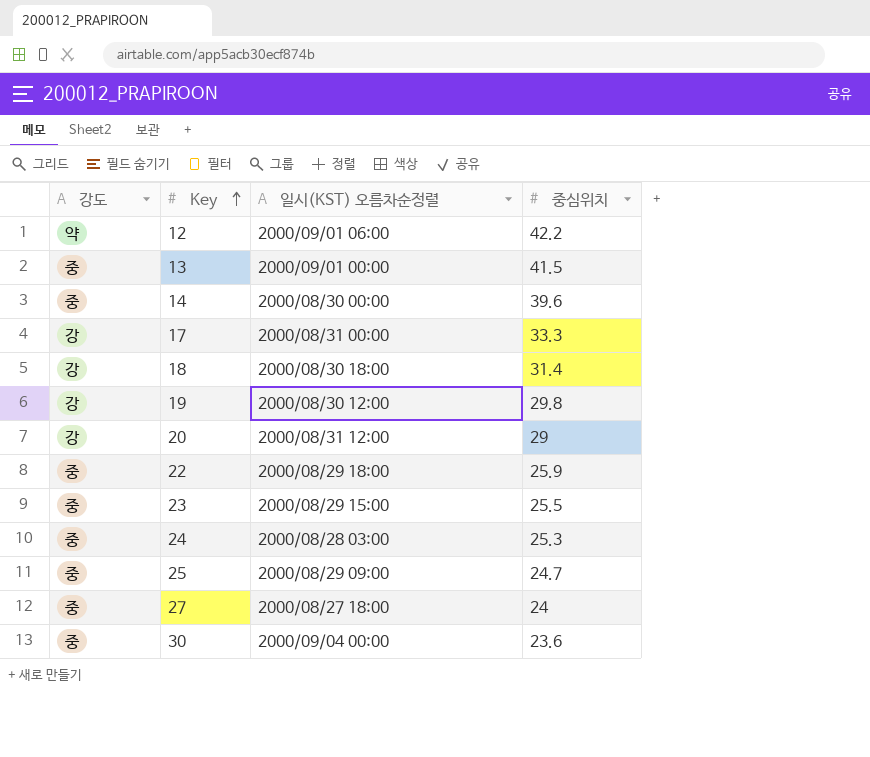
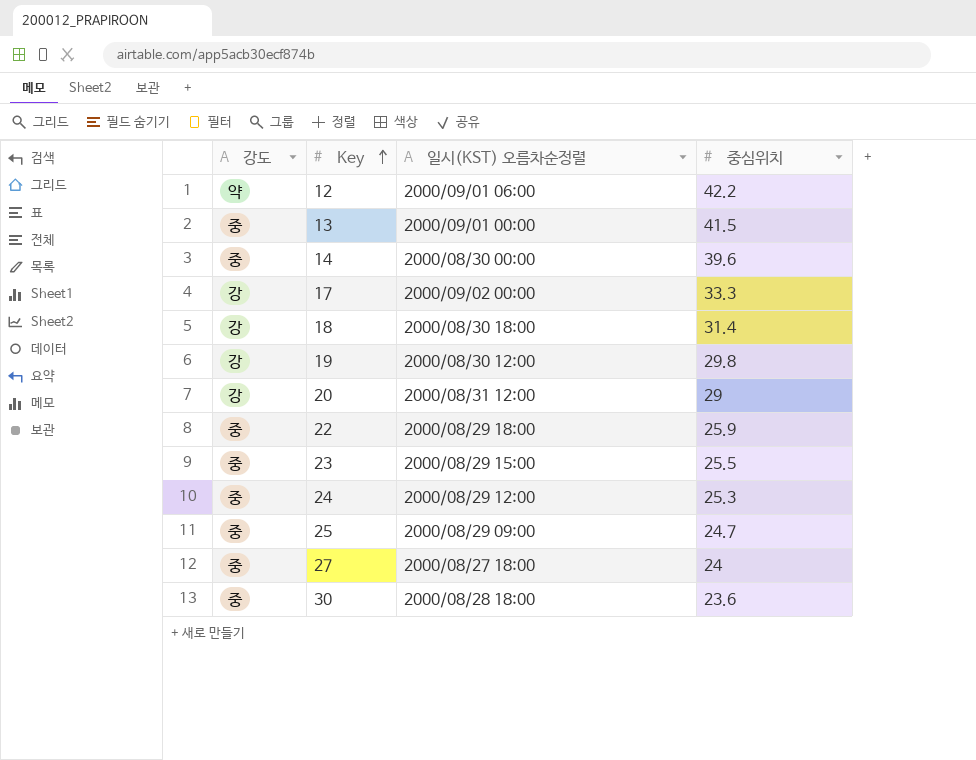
17 | 일시(KST) 오름차순정렬: 2000/08/31 00:00 -> 2000/09/02 00:00
24 | 일시(KST) 오름차순정렬: 2000/08/28 03:00 -> 2000/08/29 12:00
30 | 일시(KST) 오름차순정렬: 2000/09/04 00:00 -> 2000/08/28 18:00

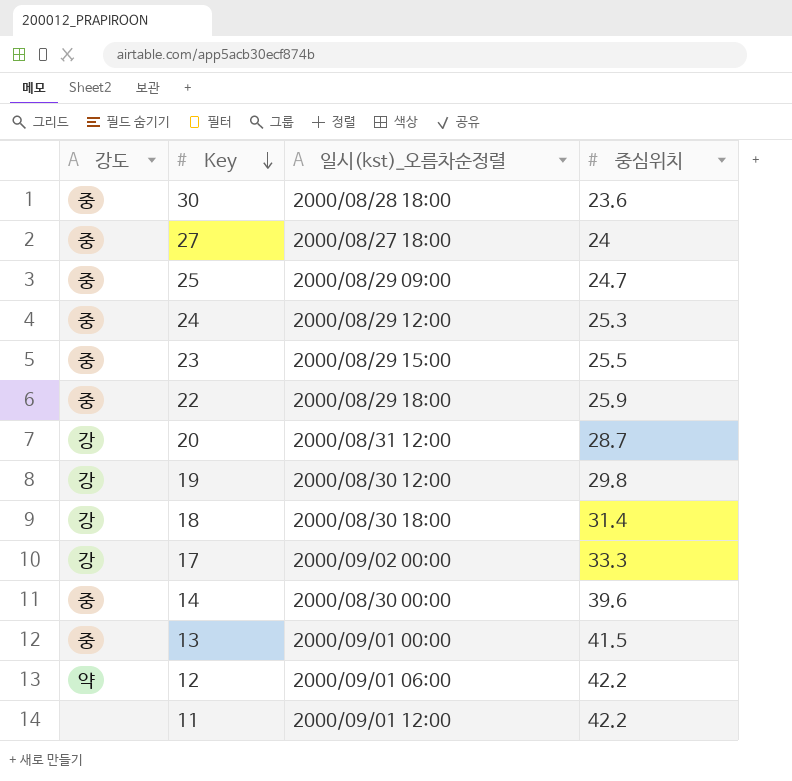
row order: Key ascending -> Key descending
column name: 일시(KST) 오름차순정렬 -> 일시(kst)_오름차순정렬
20 | 중심위치: 29 -> 28.7
row 11: none -> none | 2000/09/01 12:00 | 42.2

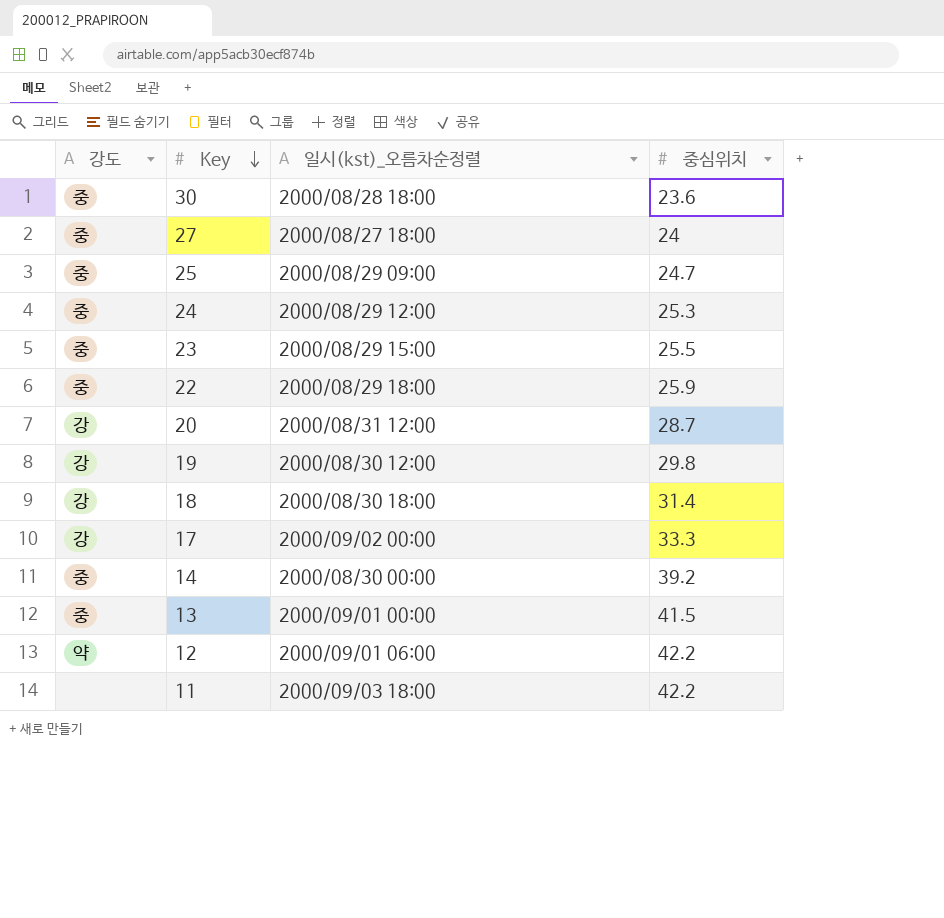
14 | 중심위치: 39.6 -> 39.2
11 | 일시(kst)_오름차순정렬: 2000/09/01 12:00 -> 2000/09/03 18:00

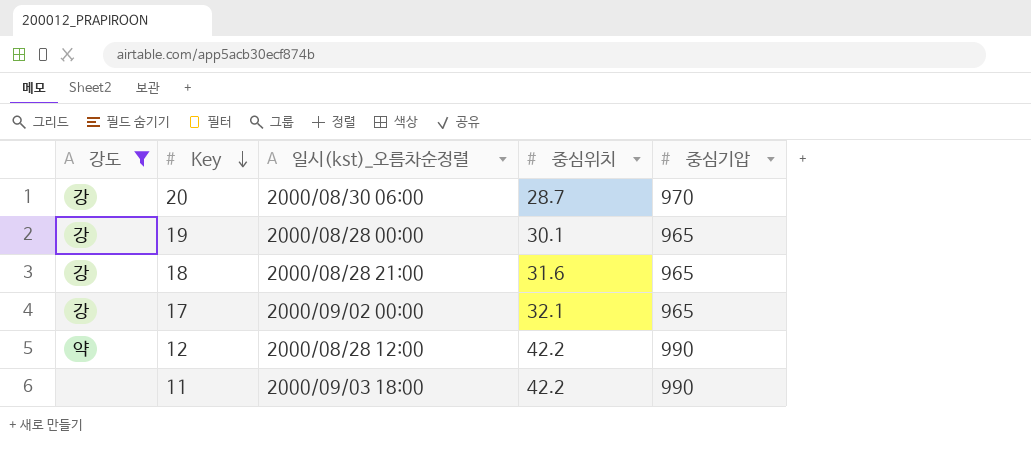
filter: none -> 강도 != 중
column 중심기압 | position: none -> 5
20 | 일시(kst)_오름차순정렬: 2000/08/31 12:00 -> 2000/08/30 06:00
19 | 일시(kst)_오름차순정렬: 2000/08/30 12:00 -> 2000/08/28 00:00
19 | 중심위치: 29.8 -> 30.1
18 | 일시(kst)_오름차순정렬: 2000/08/30 18:00 -> 2000/08/28 21:00
18 | 중심위치: 31.4 -> 31.6
17 | 중심위치: 33.3 -> 32.1
12 | 일시(kst)_오름차순정렬: 2000/09/01 06:00 -> 2000/08/28 12:00

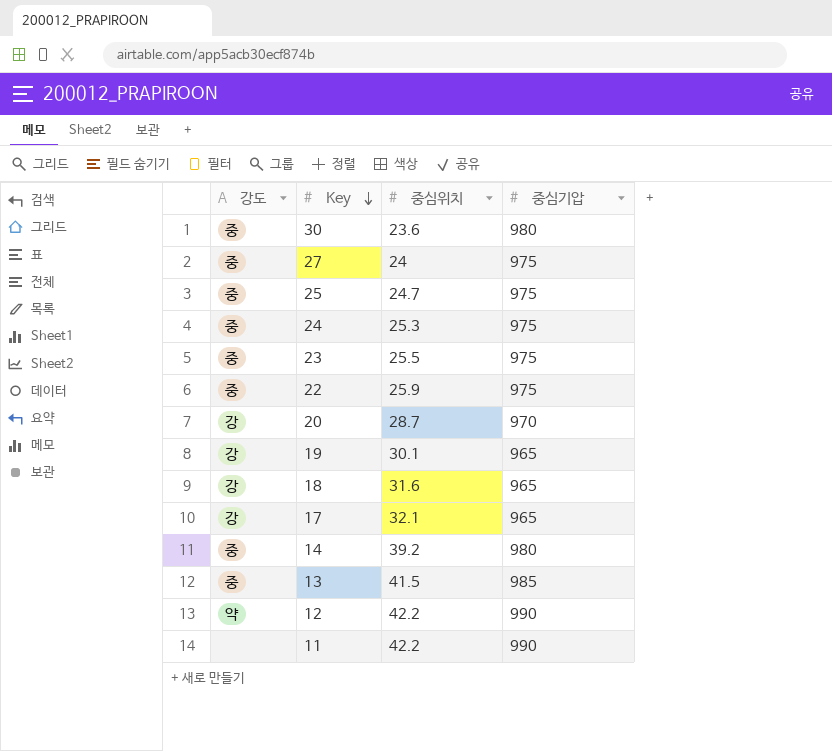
filter: 강도 != 중 -> none
column 일시(kst)_오름차순정렬 | position: 3 -> none

